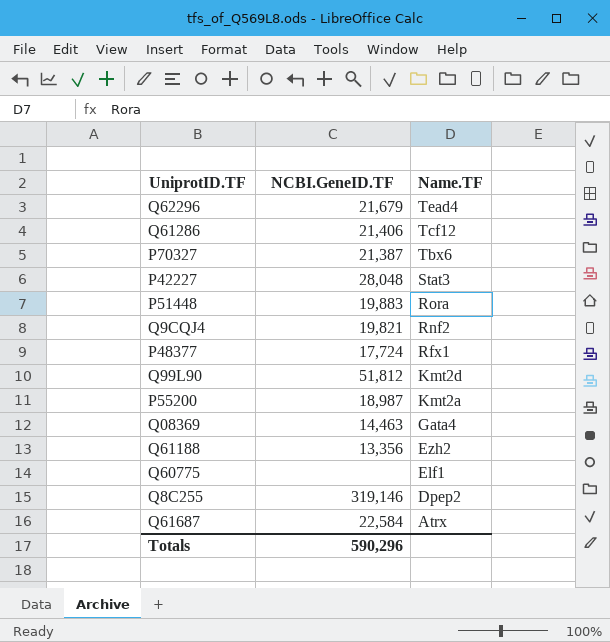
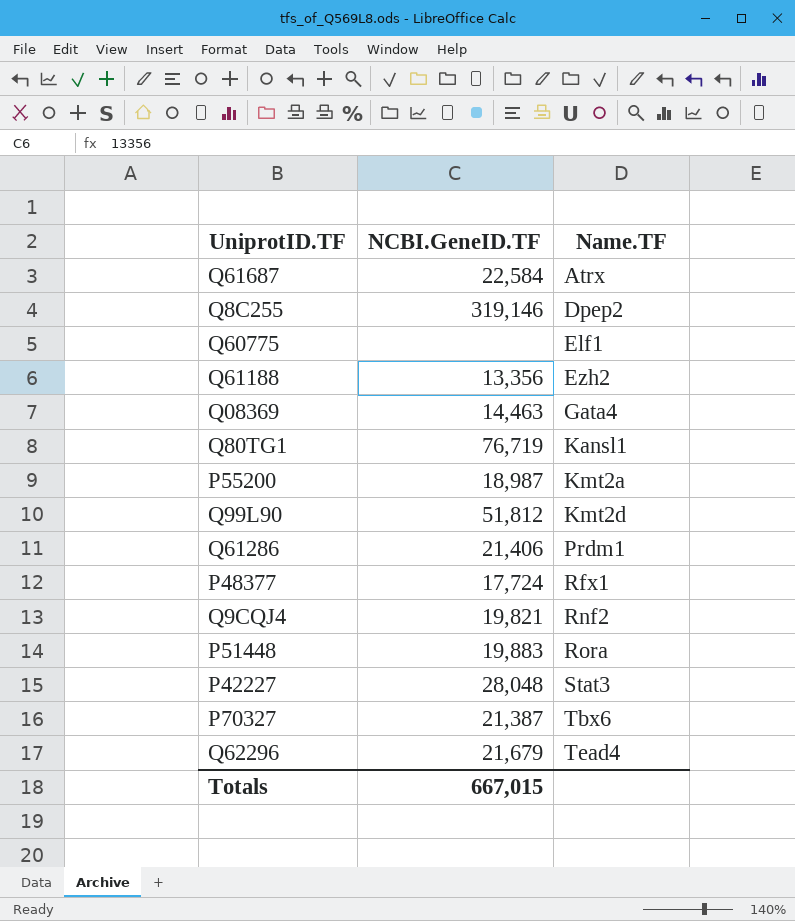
row order: Name.TF descending -> Name.TF ascending
row Q80TG1: none -> 76,719 | Kansl1
Q61286 | Name.TF: Tcf12 -> Prdm1
Totals | NCBI.GeneID.TF: 590,296 -> 667,015

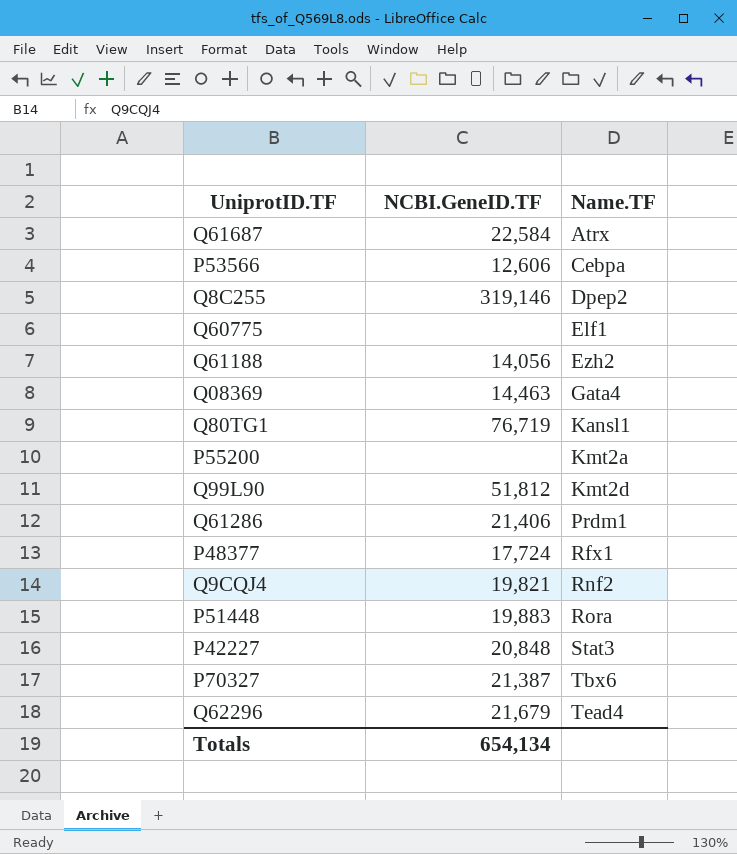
row P53566: none -> 12,606 | Cebpa
Q61188 | NCBI.GeneID.TF: 13,356 -> 14,056
P55200 | NCBI.GeneID.TF: 18,987 -> none
P42227 | NCBI.GeneID.TF: 28,048 -> 20,848
Totals | NCBI.GeneID.TF: 667,015 -> 654,134

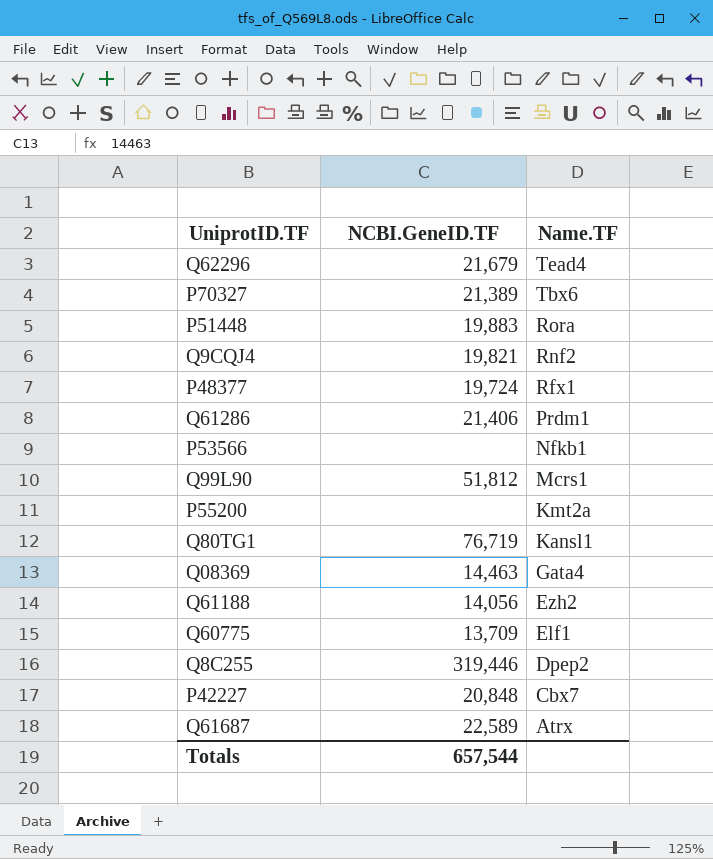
row order: Name.TF ascending -> Name.TF descending
P70327 | NCBI.GeneID.TF: 21,387 -> 21,389
P48377 | NCBI.GeneID.TF: 17,724 -> 19,724
P53566 | NCBI.GeneID.TF: 12,606 -> none
P53566 | Name.TF: Cebpa -> Nfkb1
Q99L90 | Name.TF: Kmt2d -> Mcrs1
Q60775 | NCBI.GeneID.TF: none -> 13,709
Q8C255 | NCBI.GeneID.TF: 319,146 -> 319,446
P42227 | Name.TF: Stat3 -> Cbx7
Q61687 | NCBI.GeneID.TF: 22,584 -> 22,589
Totals | NCBI.GeneID.TF: 654,134 -> 657,544

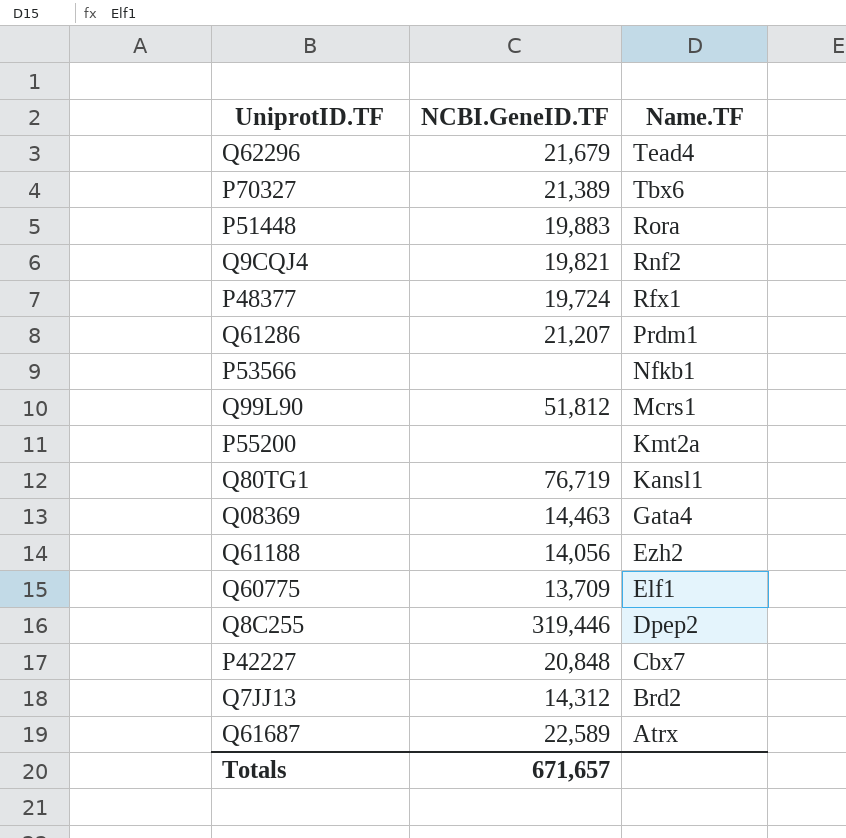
Q61286 | NCBI.GeneID.TF: 21,406 -> 21,207
row Q7JJ13: none -> 14,312 | Brd2
Totals | NCBI.GeneID.TF: 657,544 -> 671,657

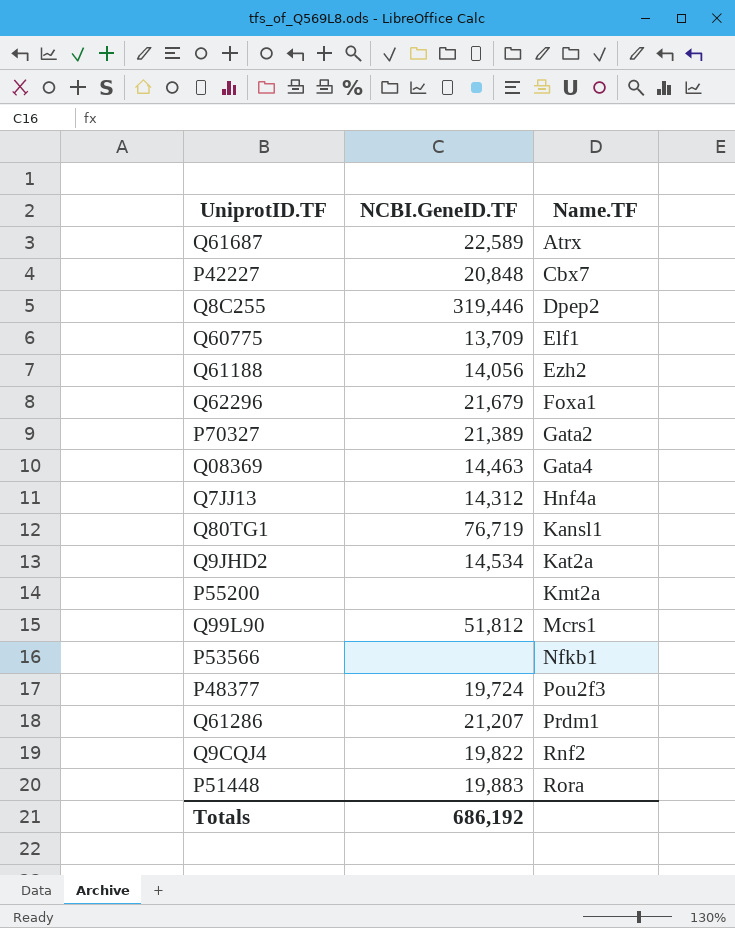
row order: Name.TF descending -> Name.TF ascending
Q62296 | Name.TF: Tead4 -> Foxa1
P70327 | Name.TF: Tbx6 -> Gata2
Q7JJ13 | Name.TF: Brd2 -> Hnf4a
row Q9JHD2: none -> 14,534 | Kat2a
P48377 | Name.TF: Rfx1 -> Pou2f3
Q9CQJ4 | NCBI.GeneID.TF: 19,821 -> 19,822
Totals | NCBI.GeneID.TF: 671,657 -> 686,192

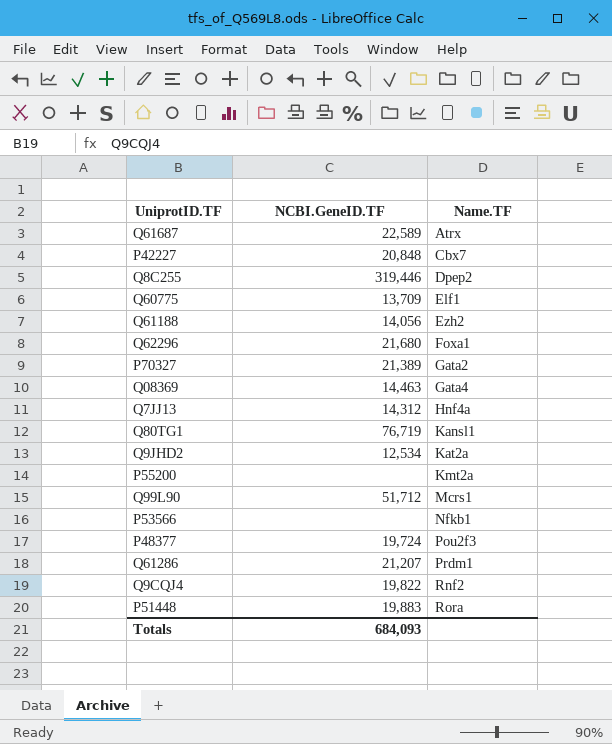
Q62296 | NCBI.GeneID.TF: 21,679 -> 21,680
Q9JHD2 | NCBI.GeneID.TF: 14,534 -> 12,534
Q99L90 | NCBI.GeneID.TF: 51,812 -> 51,712
Totals | NCBI.GeneID.TF: 686,192 -> 684,093

